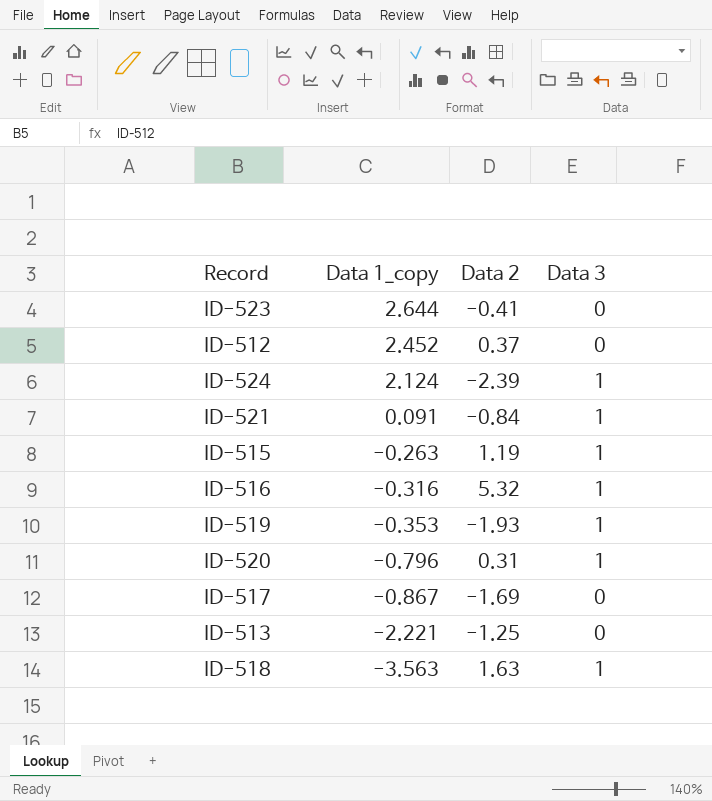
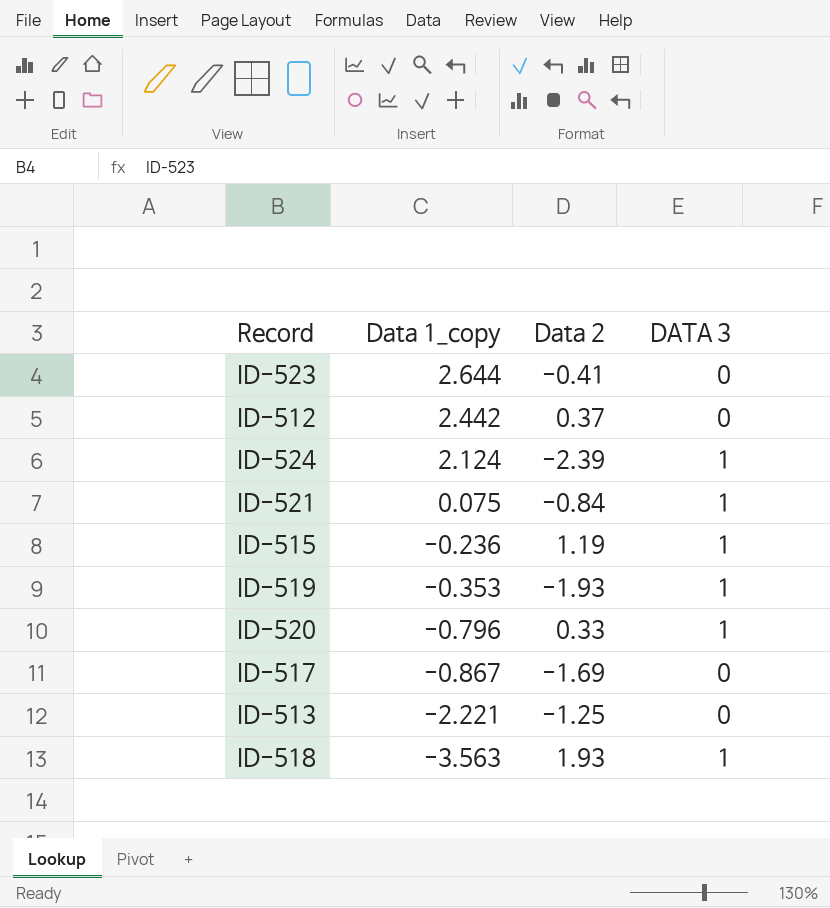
column name: Data 3 -> DATA 3
row ID-516: -0.316 | 5.32 | 1 -> none
ID-512 | Data 1_copy: 2.452 -> 2.442
ID-521 | Data 1_copy: 0.091 -> 0.075
ID-515 | Data 1_copy: -0.263 -> -0.236
ID-520 | Data 2: 0.31 -> 0.33
ID-518 | Data 2: 1.63 -> 1.93

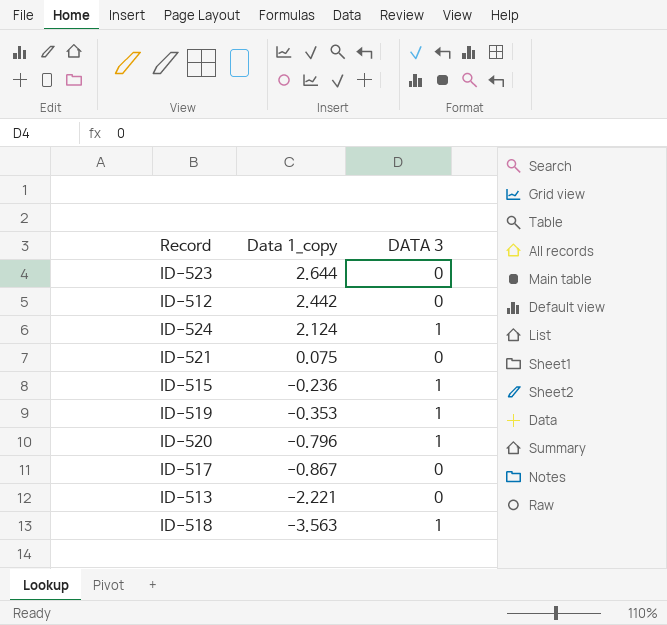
column Data 2 | position: 3 -> none
ID-521 | DATA 3: 1 -> 0

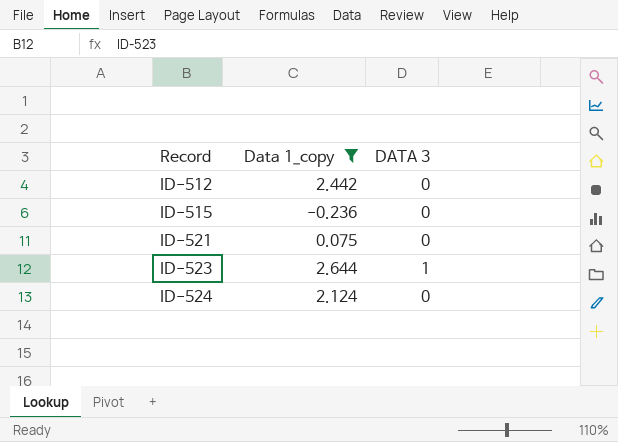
filter: none -> Data 1_copy >= -0.236
row order: Data 1_copy descending -> Record ascending
ID-515 | DATA 3: 1 -> 0
ID-523 | DATA 3: 0 -> 1
ID-524 | DATA 3: 1 -> 0

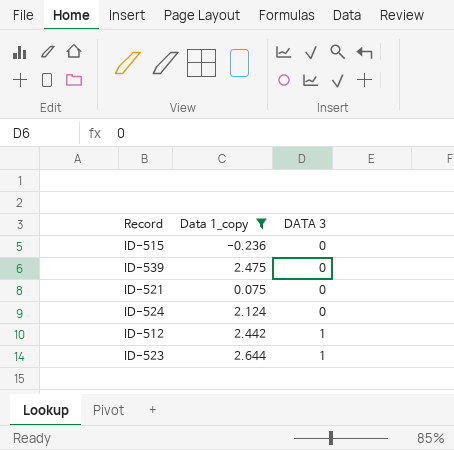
row order: Record ascending -> DATA 3 ascending
row ID-539: none -> 2.475 | 0
ID-512 | DATA 3: 0 -> 1

